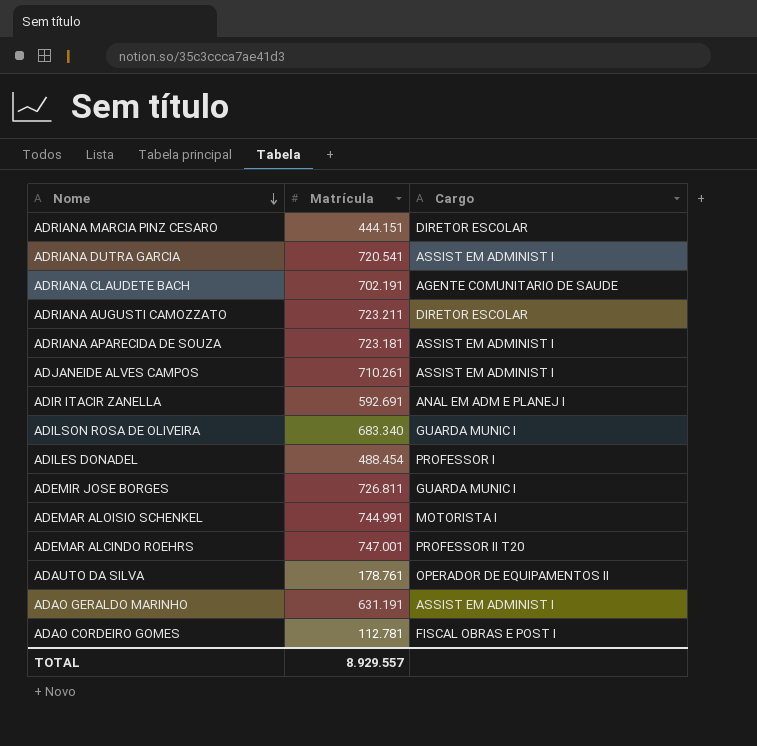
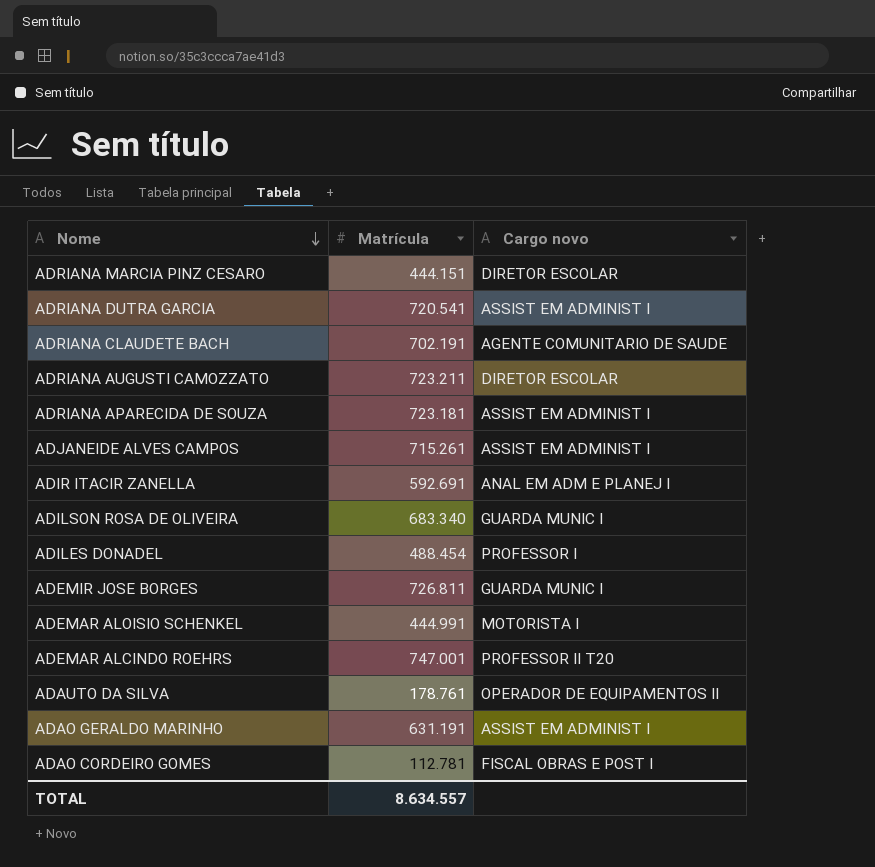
column name: Cargo -> Cargo novo
ADJANEIDE ALVES CAMPOS | Matrícula: 710.261 -> 715.261
ADEMAR ALOISIO SCHENKEL | Matrícula: 744.991 -> 444.991
TOTAL | Matrícula: 8.929.557 -> 8.634.557

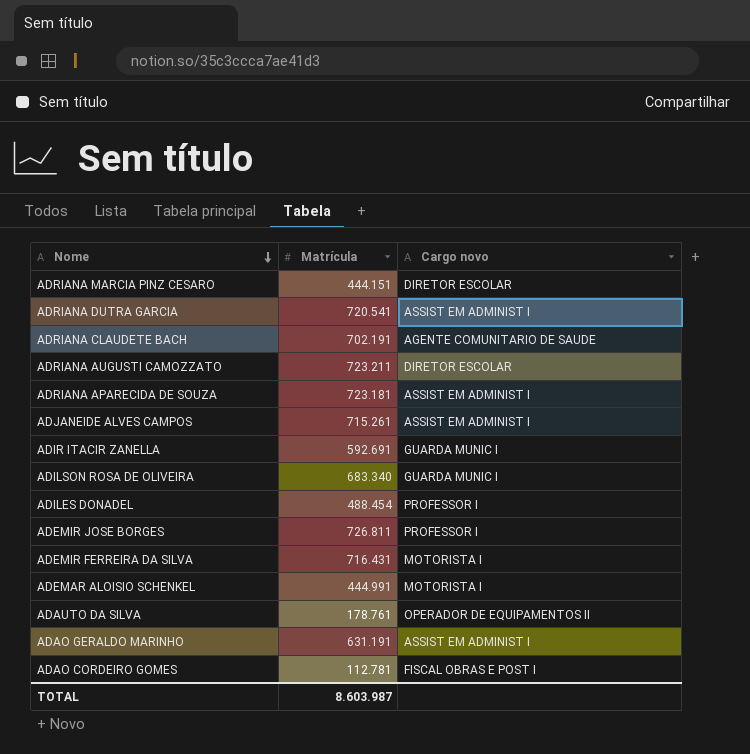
row ADEMAR ALCINDO ROEHRS: 747.001 | PROFESSOR II T20 -> none
ADIR ITACIR ZANELLA | Cargo novo: ANAL EM ADM E PLANEJ I -> GUARDA MUNIC I
ADEMIR JOSE BORGES | Cargo novo: GUARDA MUNIC I -> PROFESSOR I
row ADEMIR FERREIRA DA SILVA: none -> 716.431 | MOTORISTA I
TOTAL | Matrícula: 8.634.557 -> 8.603.987

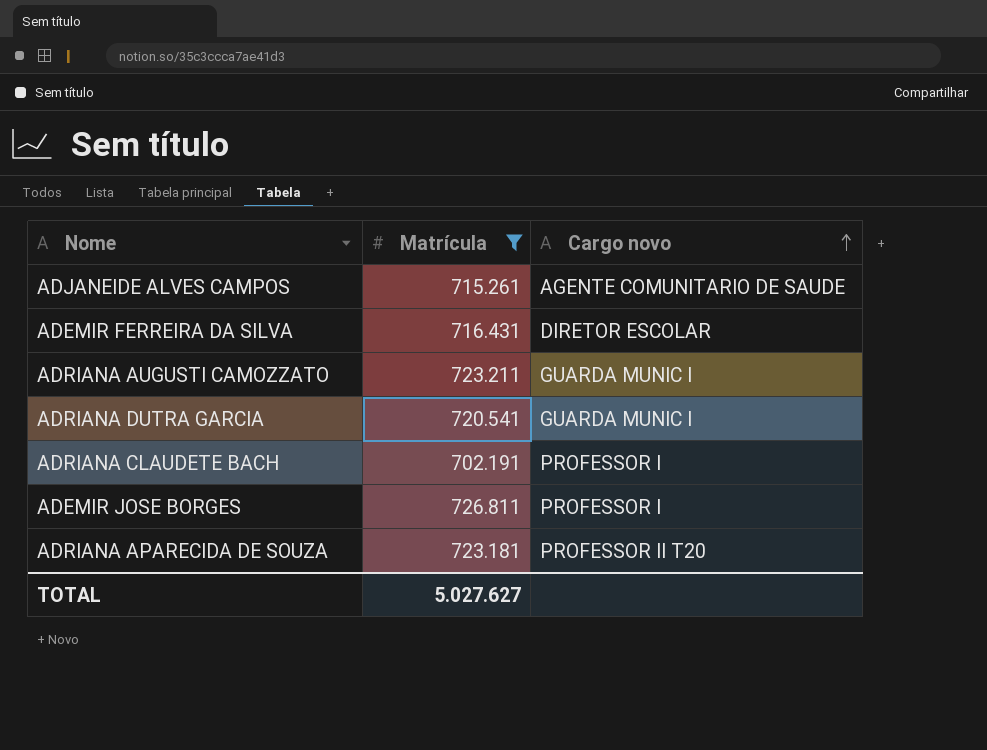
filter: none -> Matrícula >= 702.191
row order: Nome descending -> Cargo novo ascending
ADJANEIDE ALVES CAMPOS | Cargo novo: ASSIST EM ADMINIST I -> AGENTE COMUNITARIO DE SAUDE
ADEMIR FERREIRA DA SILVA | Cargo novo: MOTORISTA I -> DIRETOR ESCOLAR
ADRIANA AUGUSTI CAMOZZATO | Cargo novo: DIRETOR ESCOLAR -> GUARDA MUNIC I
ADRIANA DUTRA GARCIA | Cargo novo: ASSIST EM ADMINIST I -> GUARDA MUNIC I
ADRIANA CLAUDETE BACH | Cargo novo: AGENTE COMUNITARIO DE SAUDE -> PROFESSOR I
ADRIANA APARECIDA DE SOUZA | Cargo novo: ASSIST EM ADMINIST I -> PROFESSOR II T20
TOTAL | Matrícula: 8.603.987 -> 5.027.627

